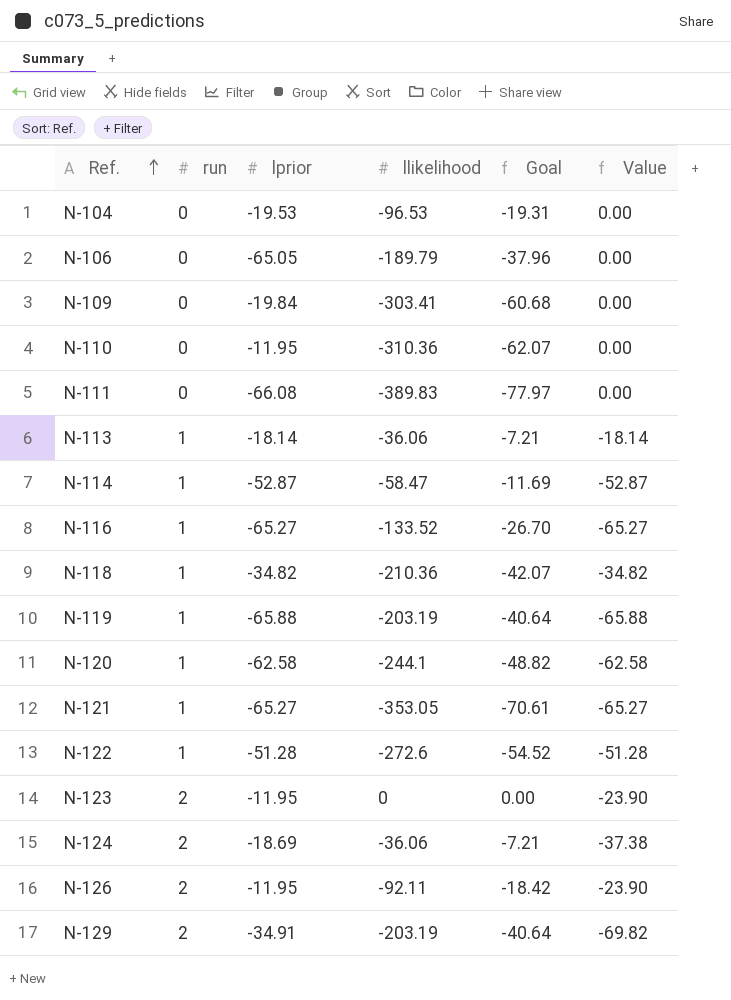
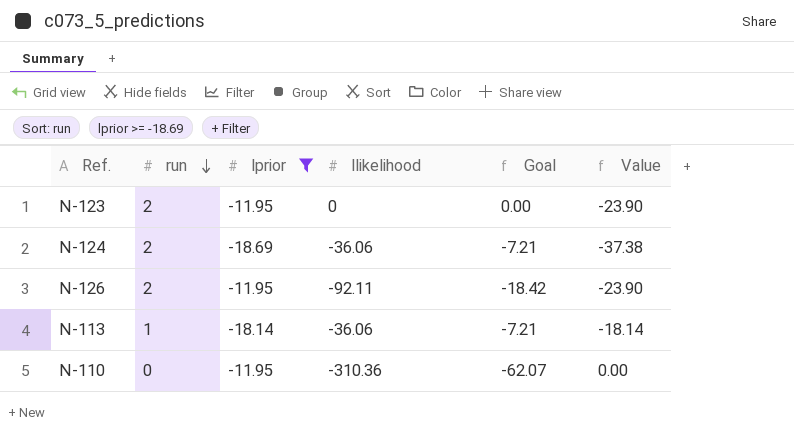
filter: none -> lprior >= -18.69
row order: Ref. ascending -> run descending

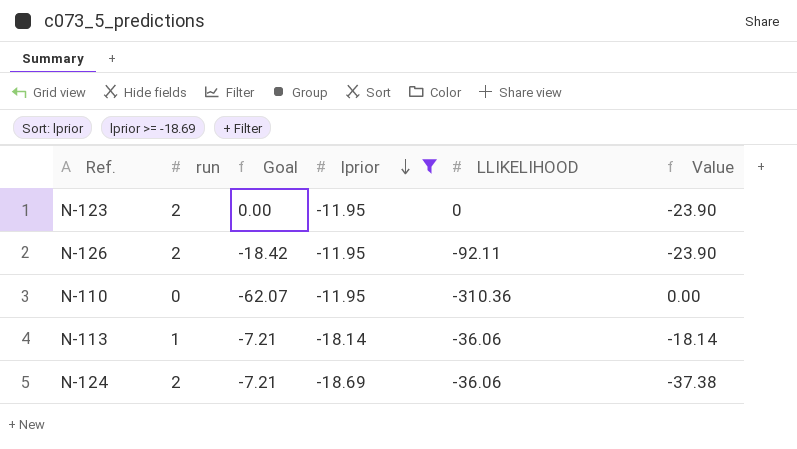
row order: run descending -> lprior descending
column Goal | position: 5 -> 3
column name: llikelihood -> LLIKELIHOOD

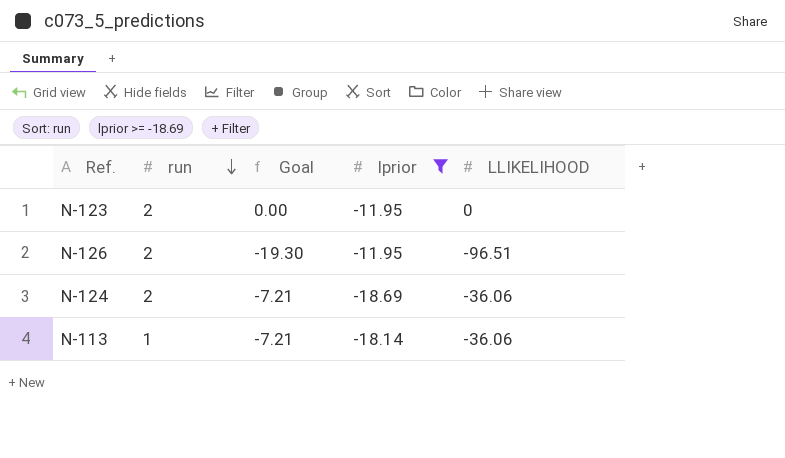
row order: lprior descending -> run descending
column Value | formula: [run] * [lprior] -> none
row N-110: 0 | -62.07 | -11.95 | -310.36 | 0.00 -> none
N-126 | Goal: -18.42 -> -19.30
N-126 | LLIKELIHOOD: -92.11 -> -96.51

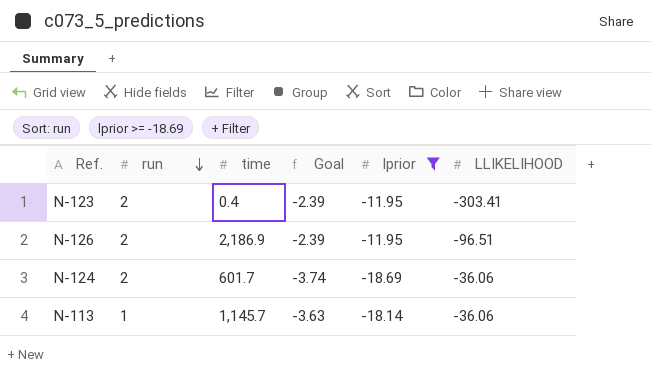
column time | position: none -> 3
column Goal | formula: [LLIKELIHOOD] * 0.2 -> [lprior] * 0.2
N-123 | LLIKELIHOOD: 0 -> -303.41

